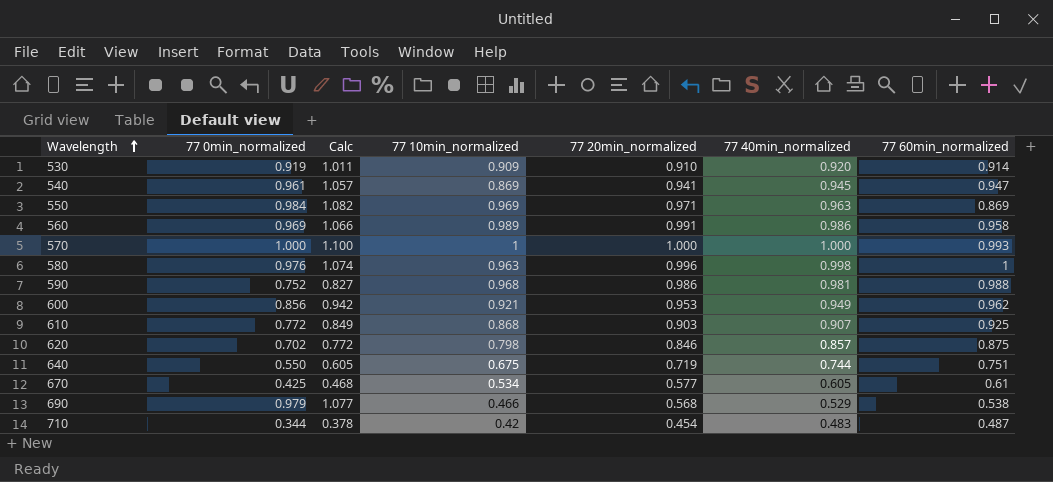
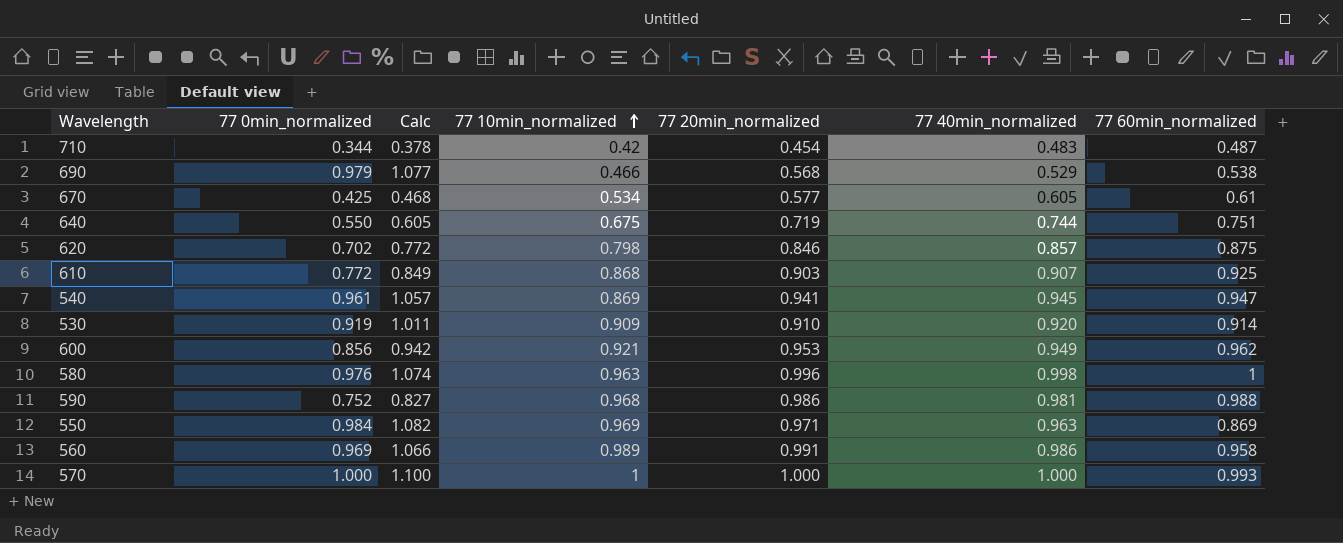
row order: Wavelength ascending -> 77 10min_normalized ascending

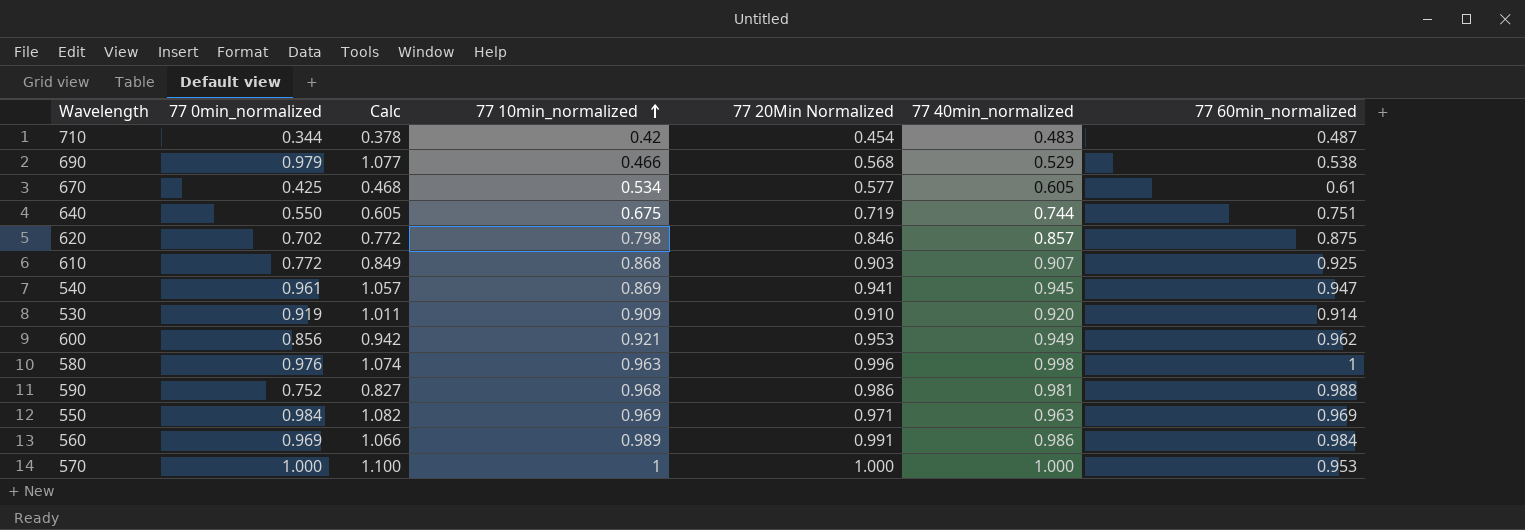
column name: 77 20min_normalized -> 77 20Min Normalized
550 | 77 60min_normalized: 0.869 -> 0.969
560 | 77 60min_normalized: 0.958 -> 0.984
570 | 77 60min_normalized: 0.993 -> 0.953

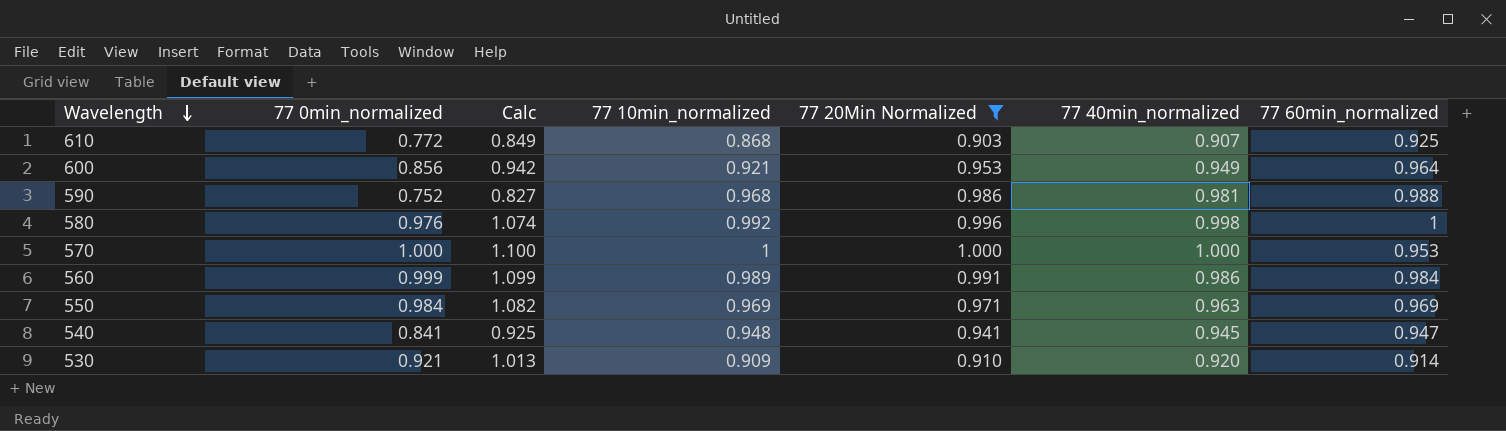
filter: none -> 77 20Min Normalized >= 0.903
row order: 77 10min_normalized ascending -> Wavelength descending
600 | 77 60min_normalized: 0.962 -> 0.964
580 | 77 10min_normalized: 0.963 -> 0.992
560 | 77 0min_normalized: 0.969 -> 0.999
560 | Calc: 1.066 -> 1.099
540 | 77 0min_normalized: 0.961 -> 0.841
540 | Calc: 1.057 -> 0.925
540 | 77 10min_normalized: 0.869 -> 0.948
530 | 77 0min_normalized: 0.919 -> 0.921
530 | Calc: 1.011 -> 1.013

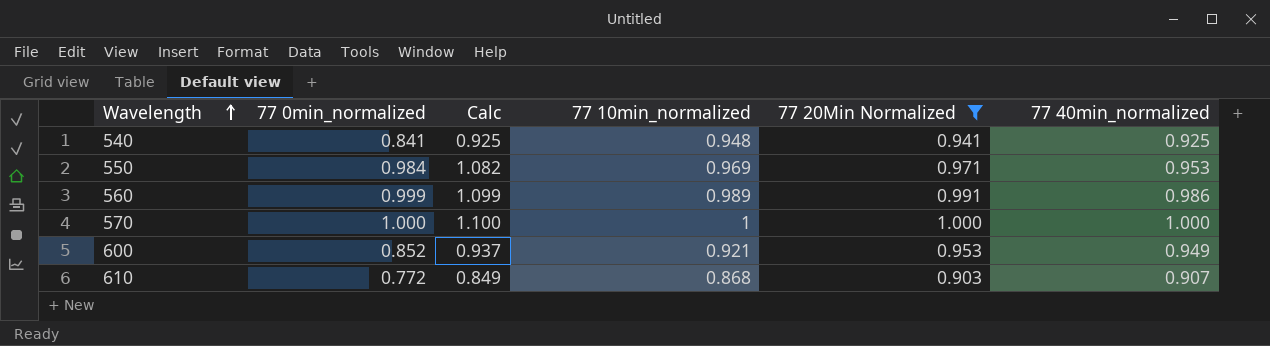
row order: Wavelength descending -> Wavelength ascending
column 77 60min_normalized | position: 7 -> none
row 590: 0.752 | 0.827 | 0.968 | 0.986 | 0.981 | 0.988 -> none
row 580: 0.976 | 1.074 | 0.992 | 0.996 | 0.998 | 1 -> none
row 530: 0.921 | 1.013 | 0.909 | 0.910 | 0.920 | 0.914 -> none
540 | 77 40min_normalized: 0.945 -> 0.925
550 | 77 40min_normalized: 0.963 -> 0.953
600 | 77 0min_normalized: 0.856 -> 0.852
600 | Calc: 0.942 -> 0.937

